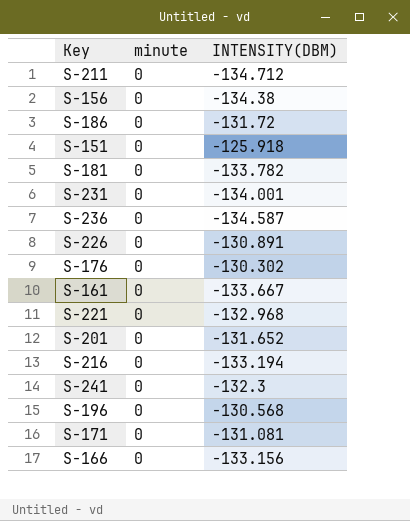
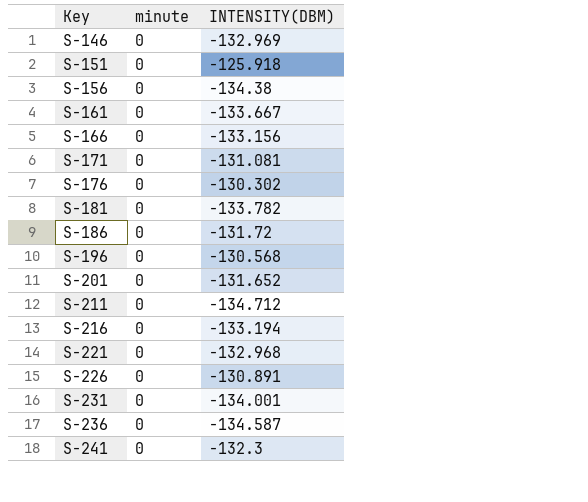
row order: none -> Key ascending
row S-146: none -> 0 | -132.969

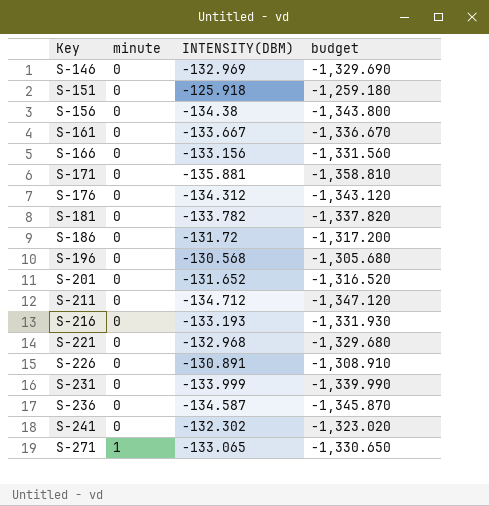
column budget | formula: none -> [INTENSITY(DBM)] * 10
S-171 | INTENSITY(DBM): -131.081 -> -135.881
S-176 | INTENSITY(DBM): -130.302 -> -134.312
S-216 | INTENSITY(DBM): -133.194 -> -133.193
S-231 | INTENSITY(DBM): -134.001 -> -133.999
S-241 | INTENSITY(DBM): -132.3 -> -132.302
row S-271: none -> 1 | -133.065 | -1,330.650

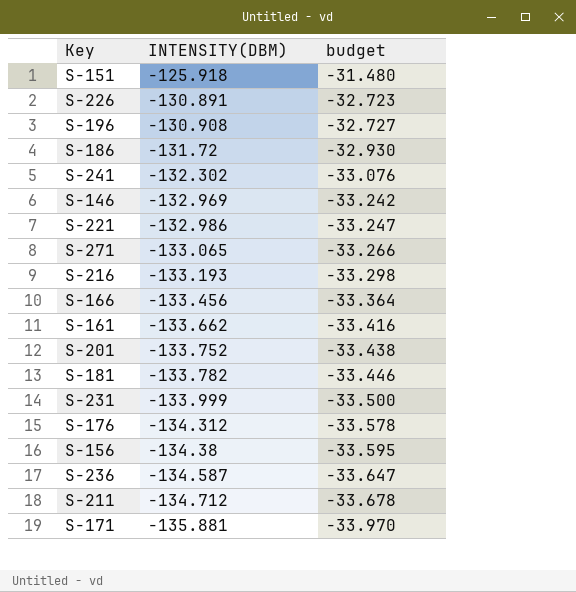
row order: Key ascending -> INTENSITY(DBM) descending
column minute | position: 2 -> none
column budget | formula: [INTENSITY(DBM)] * 10 -> [INTENSITY(DBM)] * 0.25
S-196 | INTENSITY(DBM): -130.568 -> -130.908
S-221 | INTENSITY(DBM): -132.968 -> -132.986
S-166 | INTENSITY(DBM): -133.156 -> -133.456
S-161 | INTENSITY(DBM): -133.667 -> -133.662
S-201 | INTENSITY(DBM): -131.652 -> -133.752

